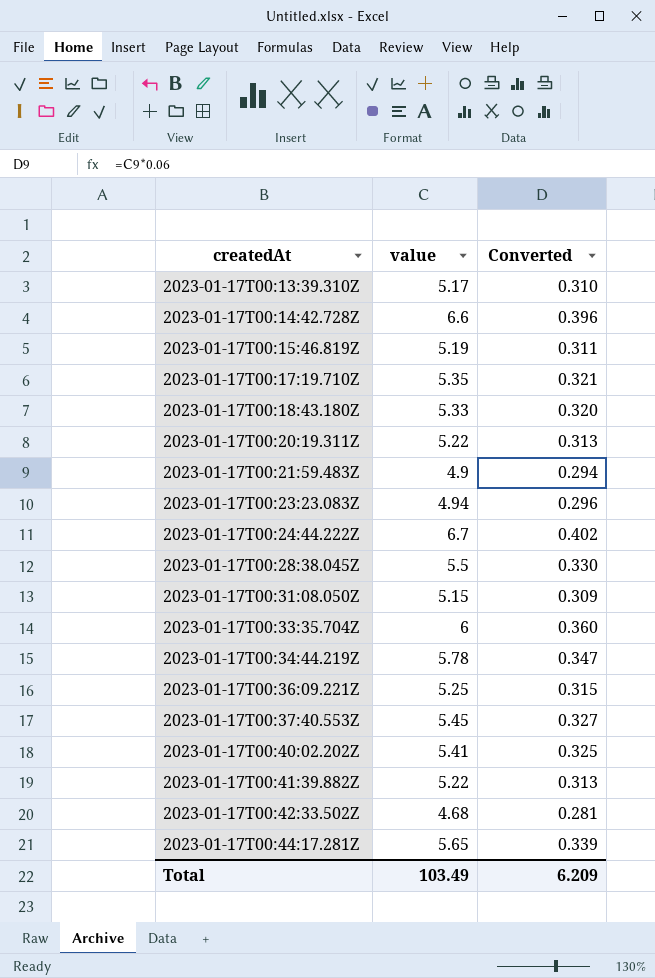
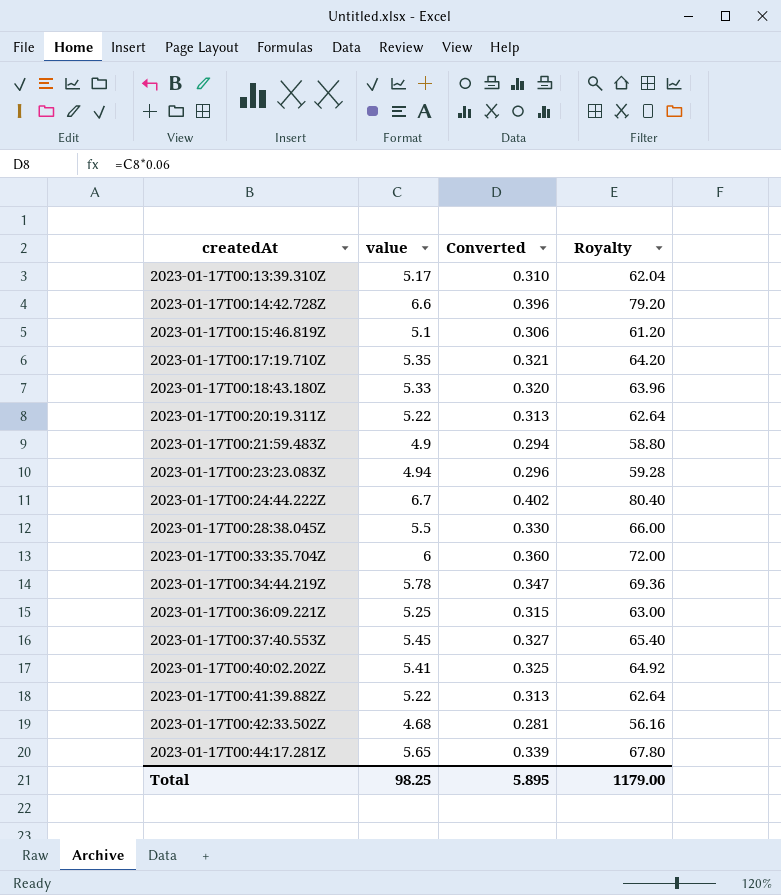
column Royalty | formula: none -> [value] * 12
row 2023-01-17T00:31:08.050Z: 5.15 | 0.309 -> none
2023-01-17T00:15:46.819Z | value: 5.19 -> 5.1
2023-01-17T00:15:46.819Z | Converted: 0.311 -> 0.306
Total | value: 103.49 -> 98.25
Total | Converted: 6.209 -> 5.895

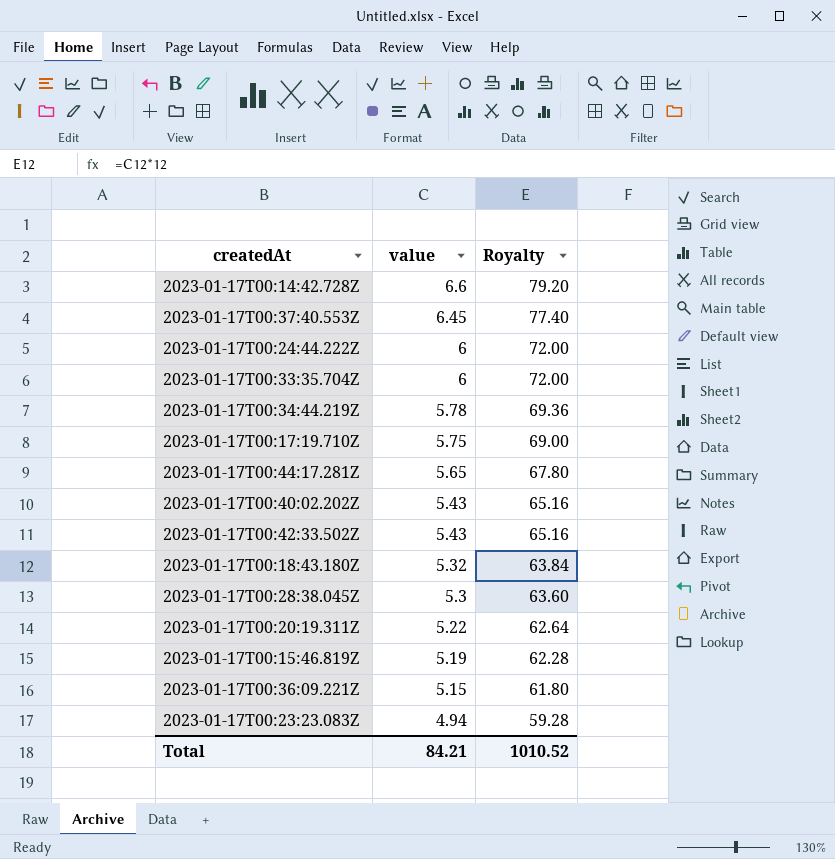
row order: createdAt ascending -> value descending
column Converted | formula: [value] * 0.06 -> none
row 2023-01-17T00:13:39.310Z: 5.17 | 0.310 | 62.04 -> none
row 2023-01-17T00:21:59.483Z: 4.9 | 0.294 | 58.80 -> none
row 2023-01-17T00:41:39.882Z: 5.22 | 0.313 | 62.64 -> none
2023-01-17T00:37:40.553Z | value: 5.45 -> 6.45
2023-01-17T00:37:40.553Z | Royalty: 65.40 -> 77.40
2023-01-17T00:24:44.222Z | value: 6.7 -> 6
2023-01-17T00:24:44.222Z | Royalty: 80.40 -> 72.00
2023-01-17T00:17:19.710Z | value: 5.35 -> 5.75
2023-01-17T00:17:19.710Z | Royalty: 64.20 -> 69.00
2023-01-17T00:40:02.202Z | value: 5.41 -> 5.43
2023-01-17T00:40:02.202Z | Royalty: 64.92 -> 65.16
2023-01-17T00:42:33.502Z | value: 4.68 -> 5.43
2023-01-17T00:42:33.502Z | Royalty: 56.16 -> 65.16
2023-01-17T00:18:43.180Z | value: 5.33 -> 5.32
2023-01-17T00:18:43.180Z | Royalty: 63.96 -> 63.84
2023-01-17T00:28:38.045Z | value: 5.5 -> 5.3
2023-01-17T00:28:38.045Z | Royalty: 66.00 -> 63.60
2023-01-17T00:15:46.819Z | value: 5.1 -> 5.19
2023-01-17T00:15:46.819Z | Royalty: 61.20 -> 62.28
2023-01-17T00:36:09.221Z | value: 5.25 -> 5.15
2023-01-17T00:36:09.221Z | Royalty: 63.00 -> 61.80
Total | value: 98.25 -> 84.21
Total | Royalty: 1179.00 -> 1010.52

